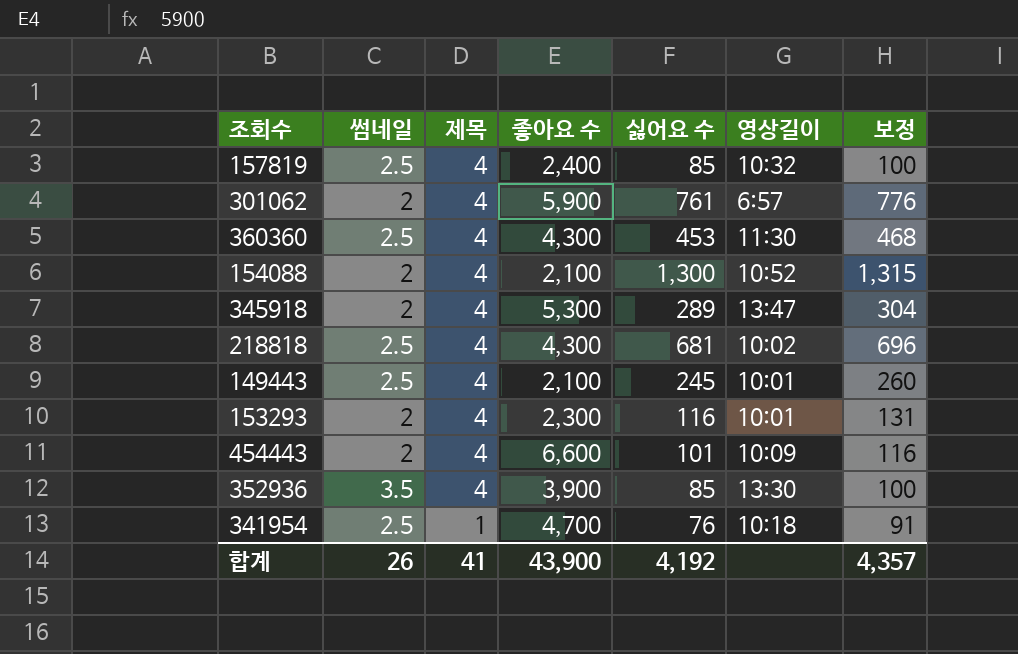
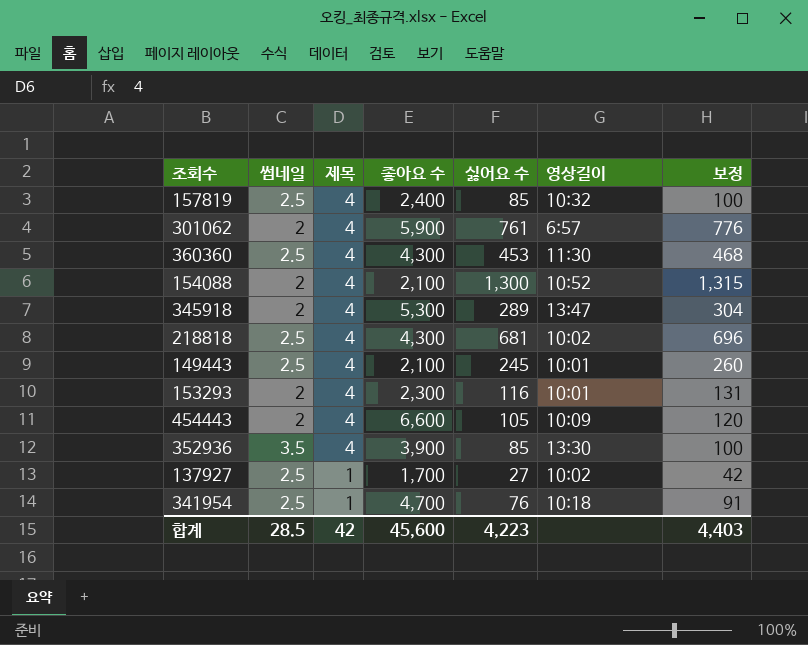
454443 | 싫어요 수: 101 -> 105
454443 | 보정: 116 -> 120
row 137927: none -> 2.5 | 1 | 1,700 | 27 | 10:02 | 42
합계 | 썸네일: 26 -> 28.5
합계 | 제목: 41 -> 42
합계 | 좋아요 수: 43,900 -> 45,600
합계 | 싫어요 수: 4,192 -> 4,223
합계 | 보정: 4,357 -> 4,403

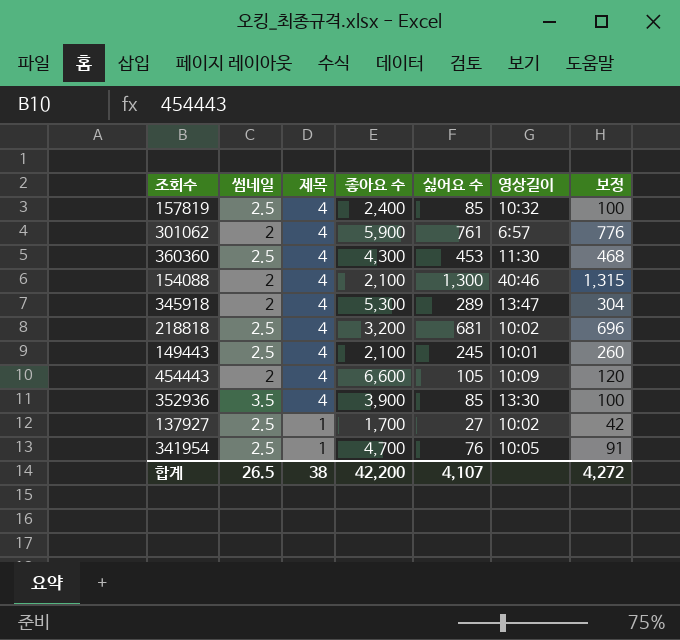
row 153293: 2 | 4 | 2,300 | 116 | 10:01 | 131 -> none
154088 | 영상길이: 10:52 -> 40:46
218818 | 좋아요 수: 4,300 -> 3,200
341954 | 영상길이: 10:18 -> 10:05
합계 | 썸네일: 28.5 -> 26.5
합계 | 제목: 42 -> 38
합계 | 좋아요 수: 45,600 -> 42,200
합계 | 싫어요 수: 4,223 -> 4,107
합계 | 보정: 4,403 -> 4,272

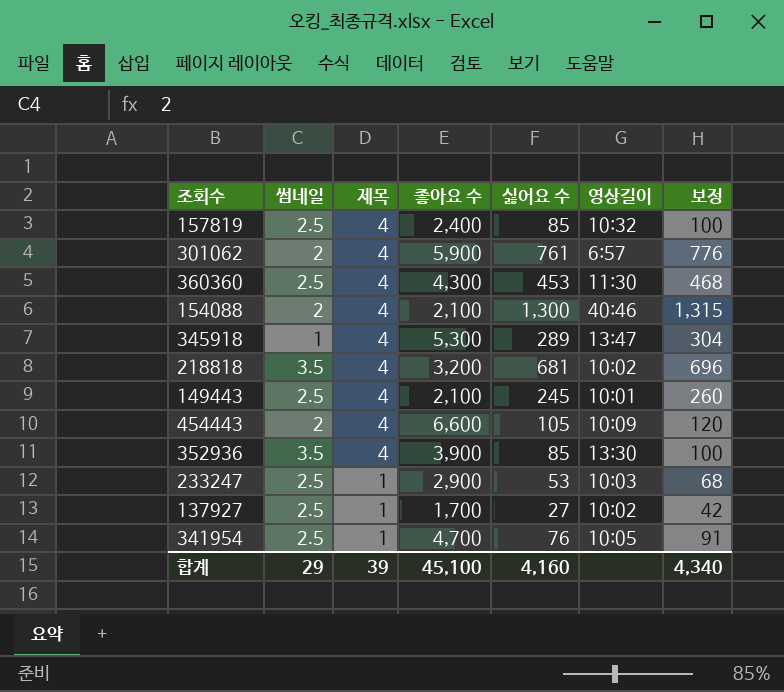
345918 | 썸네일: 2 -> 1
218818 | 썸네일: 2.5 -> 3.5
row 233247: none -> 2.5 | 1 | 2,900 | 53 | 10:03 | 68
합계 | 썸네일: 26.5 -> 29
합계 | 제목: 38 -> 39
합계 | 좋아요 수: 42,200 -> 45,100
합계 | 싫어요 수: 4,107 -> 4,160
합계 | 보정: 4,272 -> 4,340

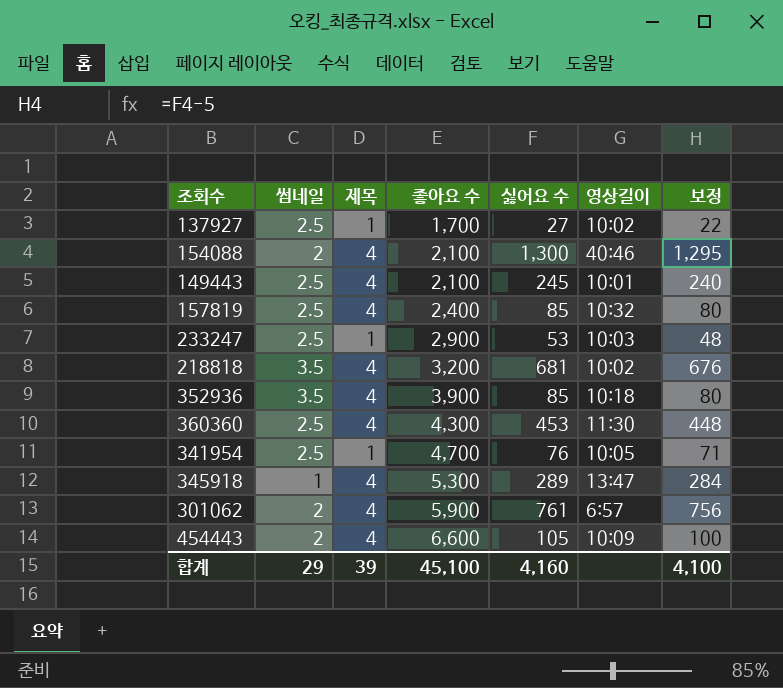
row order: 제목 descending -> 좋아요 수 ascending
column 보정 | formula: [싫어요 수] + 15 -> [싫어요 수] - 5
352936 | 영상길이: 13:30 -> 10:18
합계 | 보정: 4,340 -> 4,100

